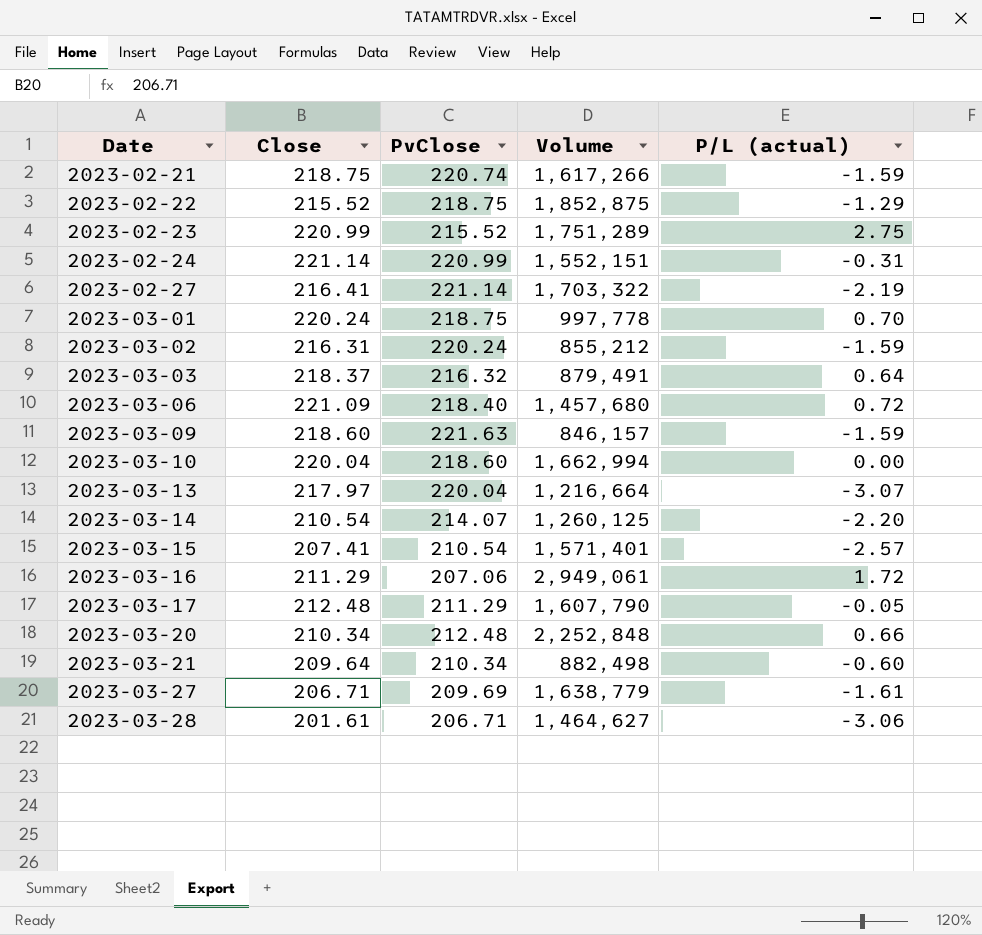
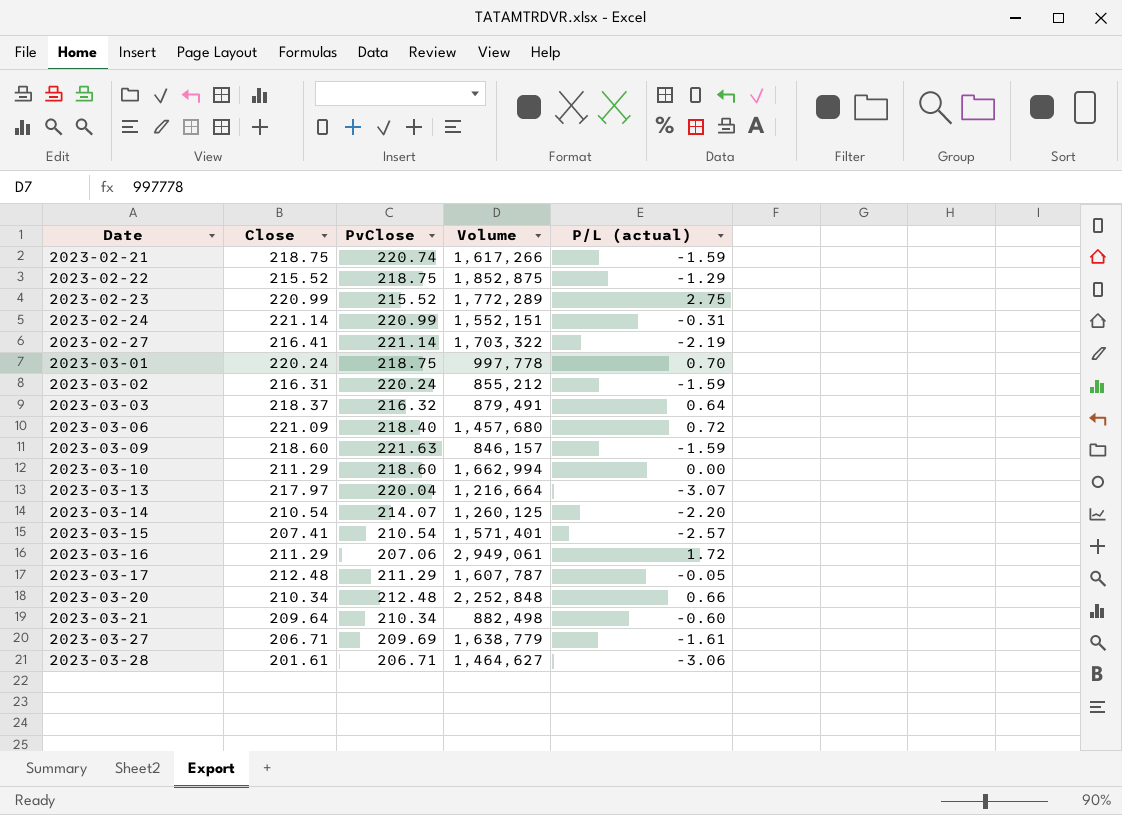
2023-02-23 | Volume: 1,751,289 -> 1,772,289
2023-03-10 | Close: 220.04 -> 211.29
2023-03-17 | Volume: 1,607,790 -> 1,607,787

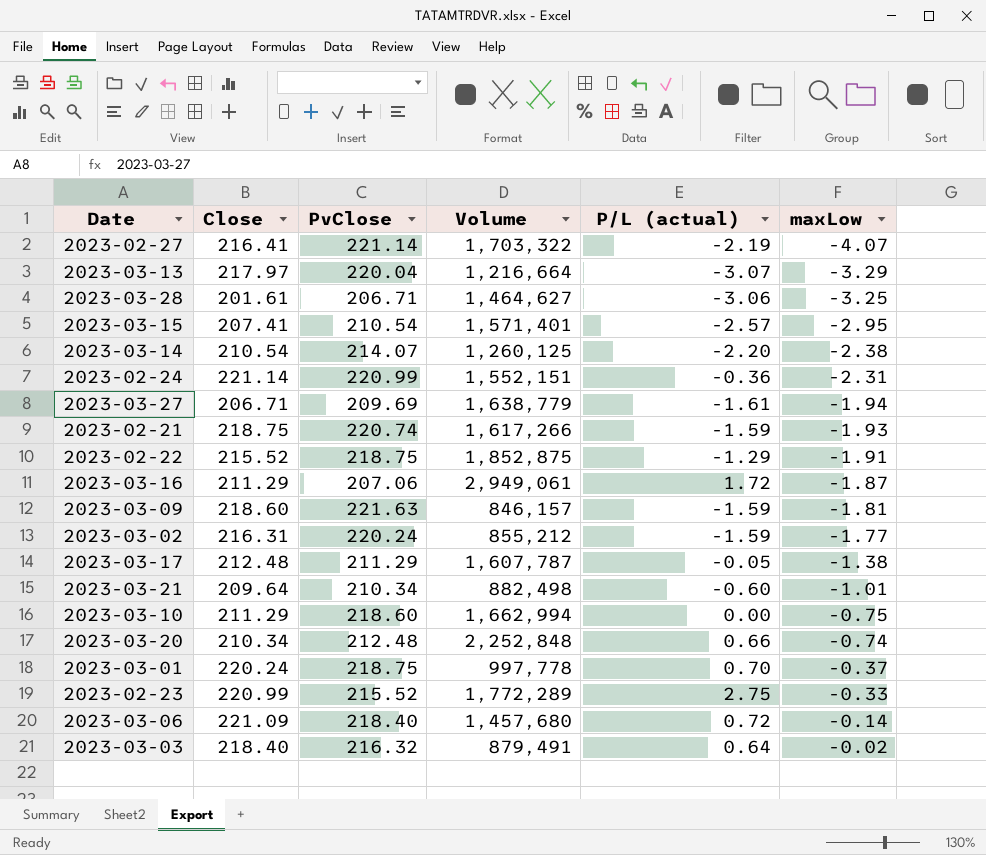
row order: Date ascending -> maxLow ascending
column maxLow | position: none -> 6
2023-02-24 | P/L (actual): -0.31 -> -0.36
2023-03-03 | Close: 218.37 -> 218.40

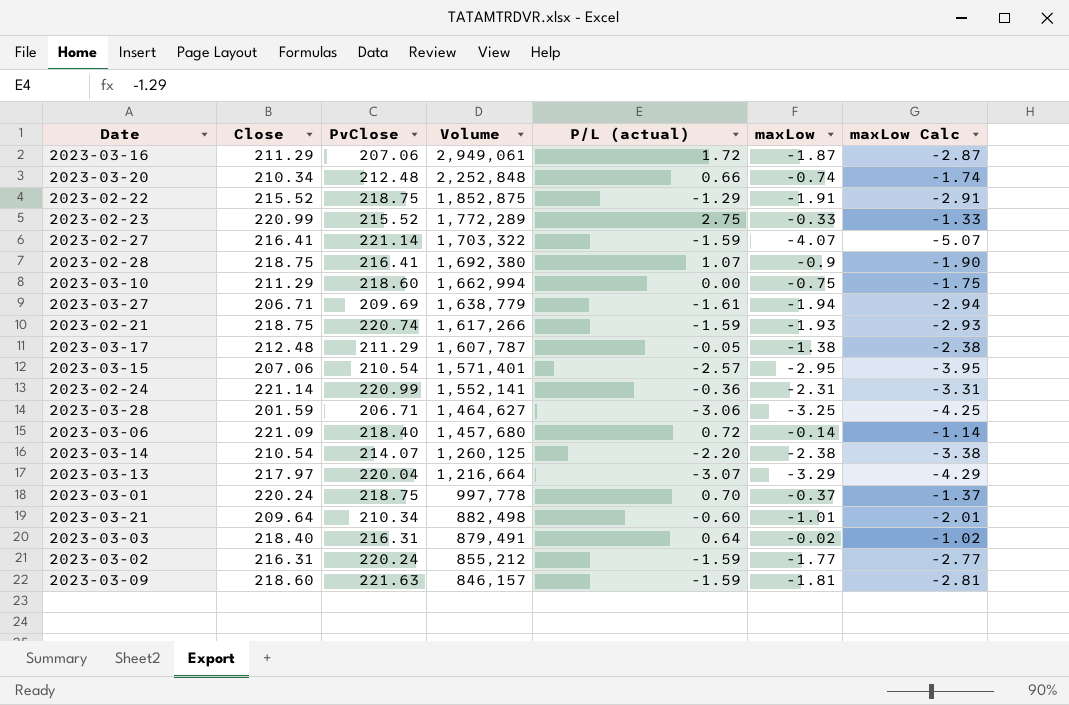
row order: maxLow ascending -> Volume descending
column maxLow Calc | formula: none -> [maxLow] - 1
2023-02-27 | P/L (actual): -2.19 -> -1.59
row 2023-02-28: none -> 218.75 | 216.41 | 1,692,380 | 1.07 | -0.9 | -1.90
2023-03-15 | Close: 207.41 -> 207.06
2023-02-24 | Volume: 1,552,151 -> 1,552,141
2023-03-28 | Close: 201.61 -> 201.59
2023-03-03 | PvClose: 216.32 -> 216.31

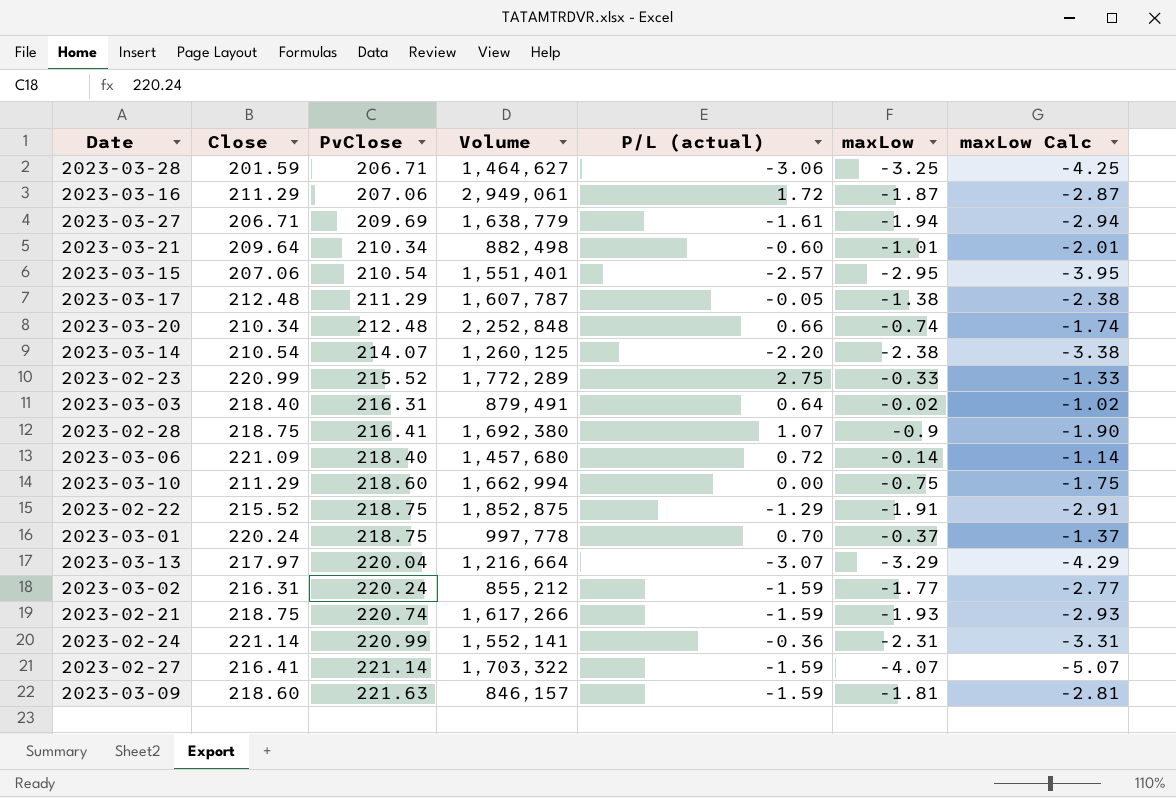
row order: Volume descending -> PvClose ascending
2023-03-15 | Volume: 1,571,401 -> 1,551,401

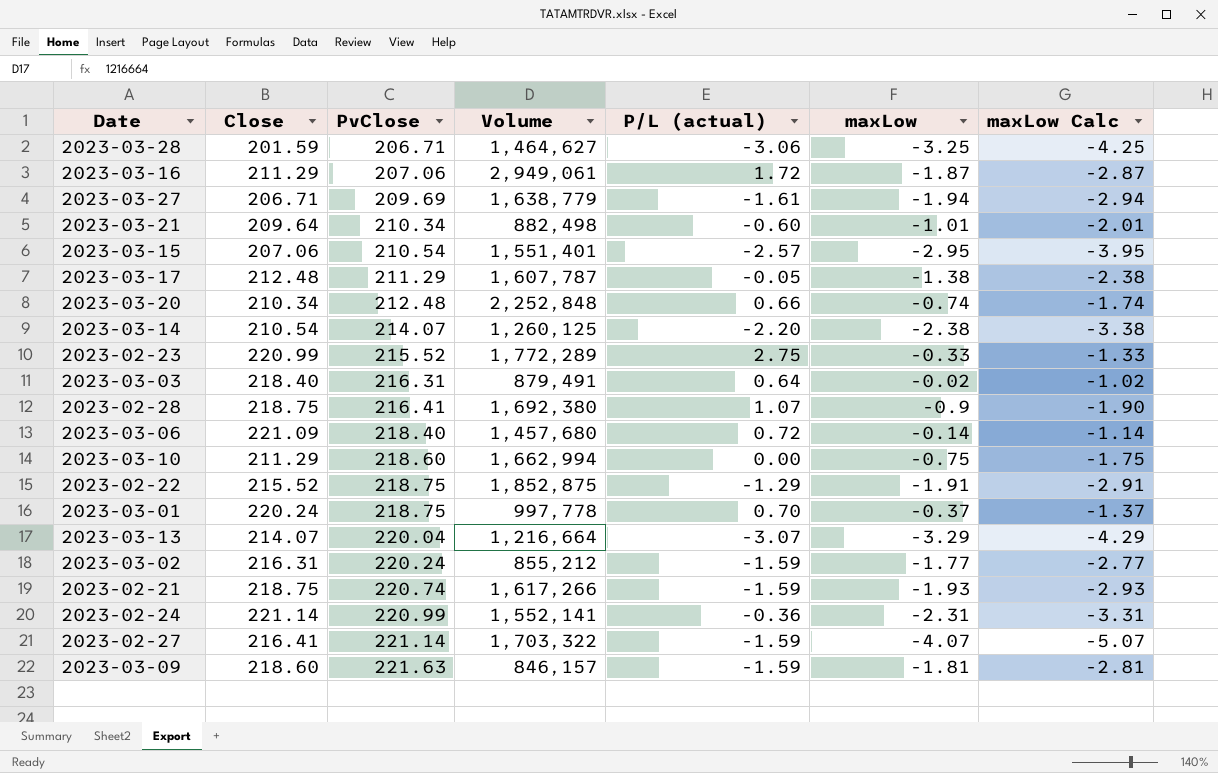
2023-03-13 | Close: 217.97 -> 214.07

